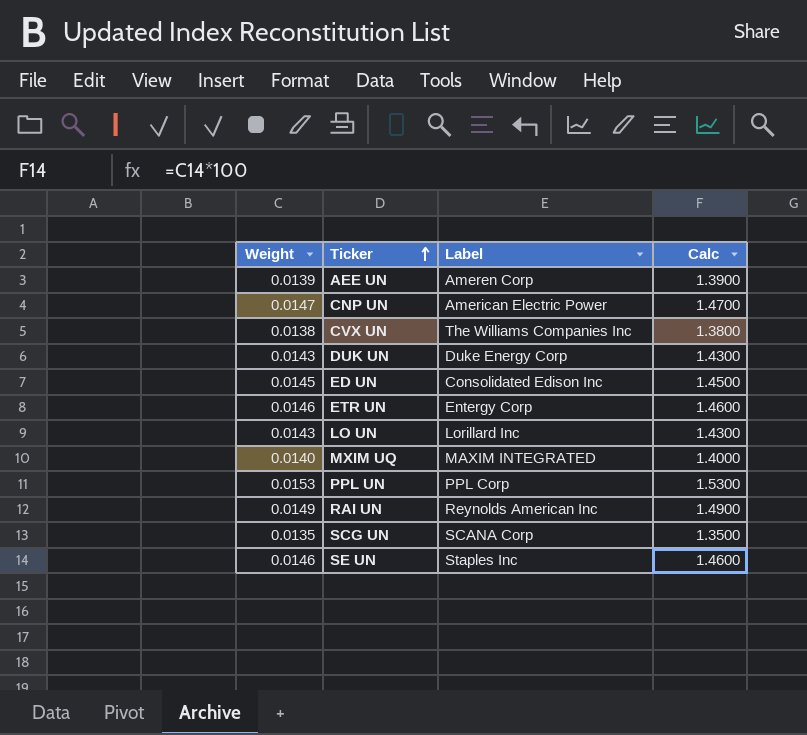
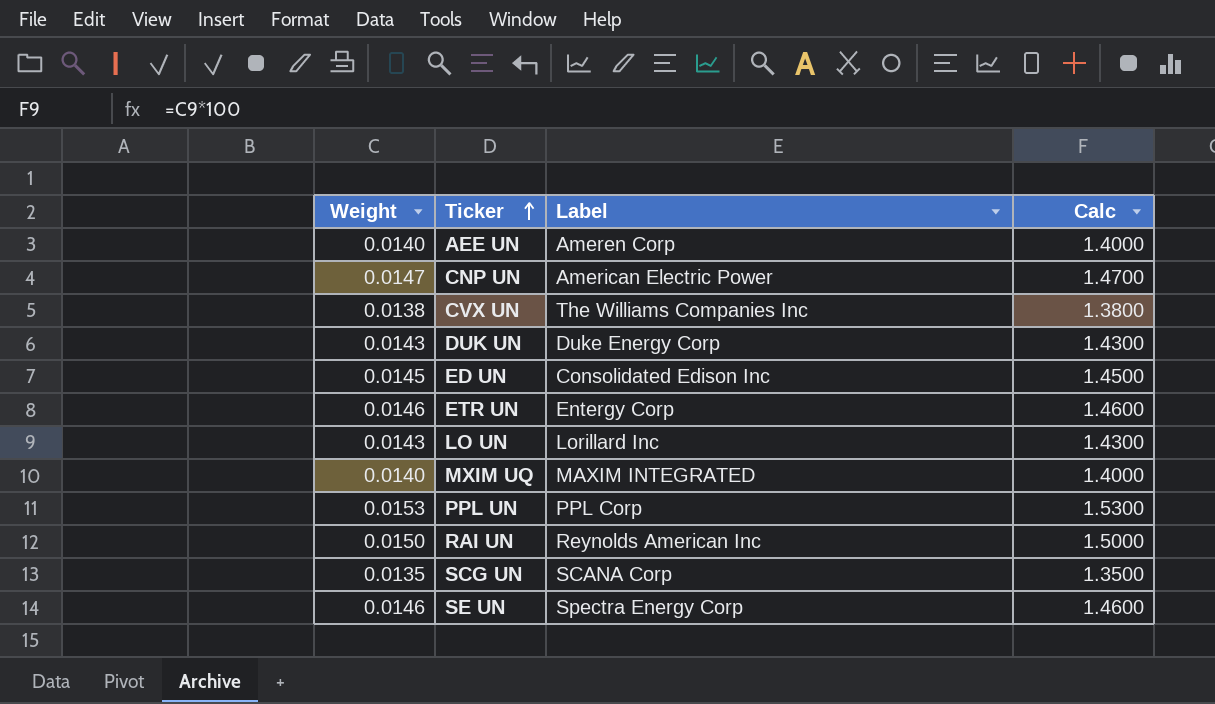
AEE UN | Weight: 0.0139 -> 0.0140
AEE UN | Calc: 1.3900 -> 1.4000
RAI UN | Weight: 0.0149 -> 0.0150
RAI UN | Calc: 1.4900 -> 1.5000
SE UN | Label: Staples Inc -> Spectra Energy Corp

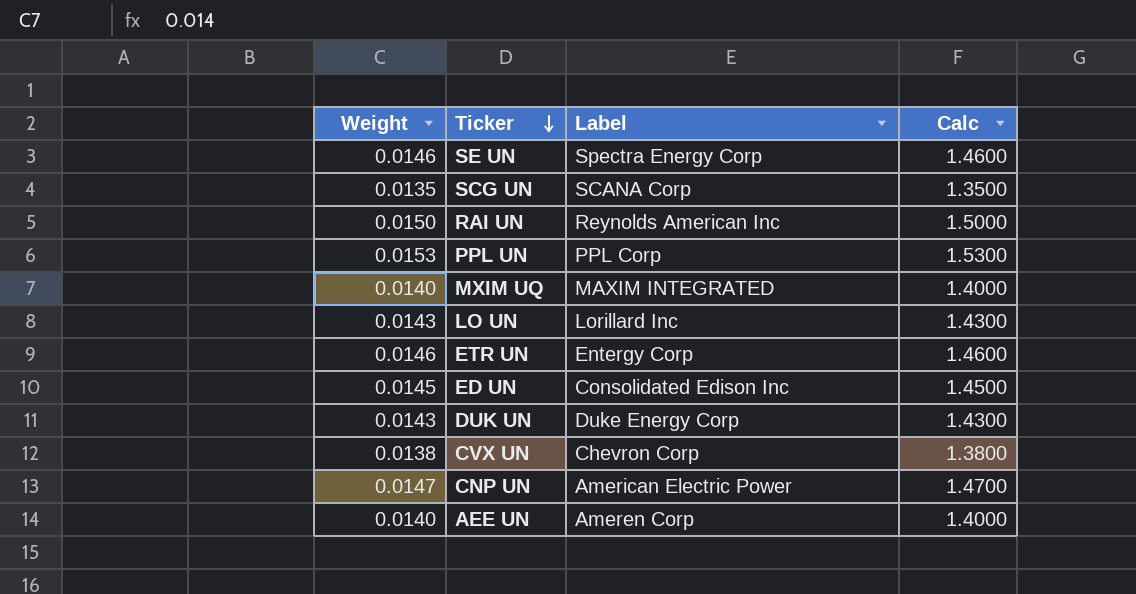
row order: Ticker ascending -> Ticker descending
CVX UN | Label: The Williams Companies Inc -> Chevron Corp

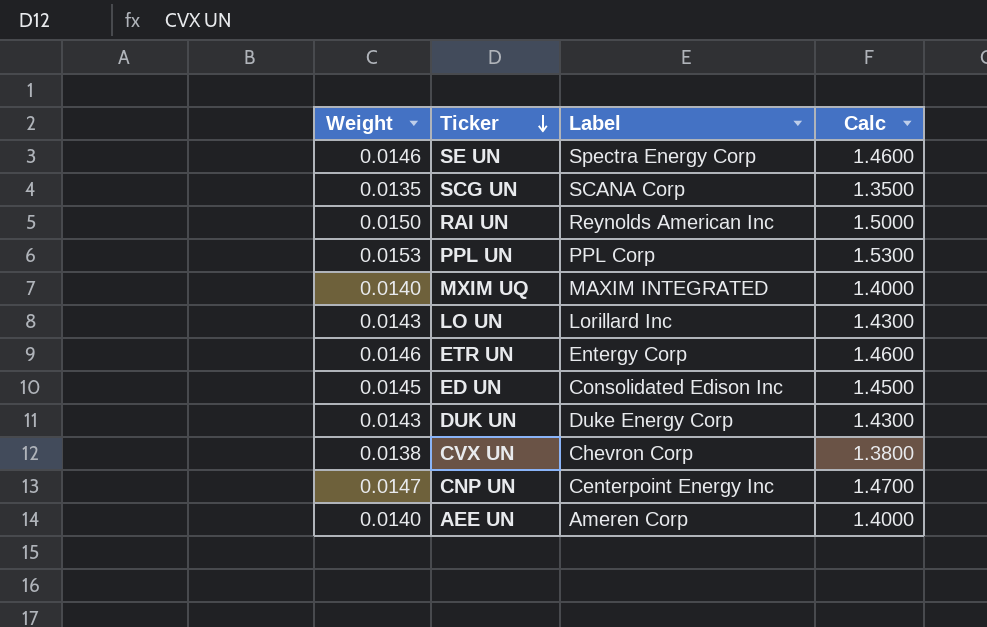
CNP UN | Label: American Electric Power -> Centerpoint Energy Inc

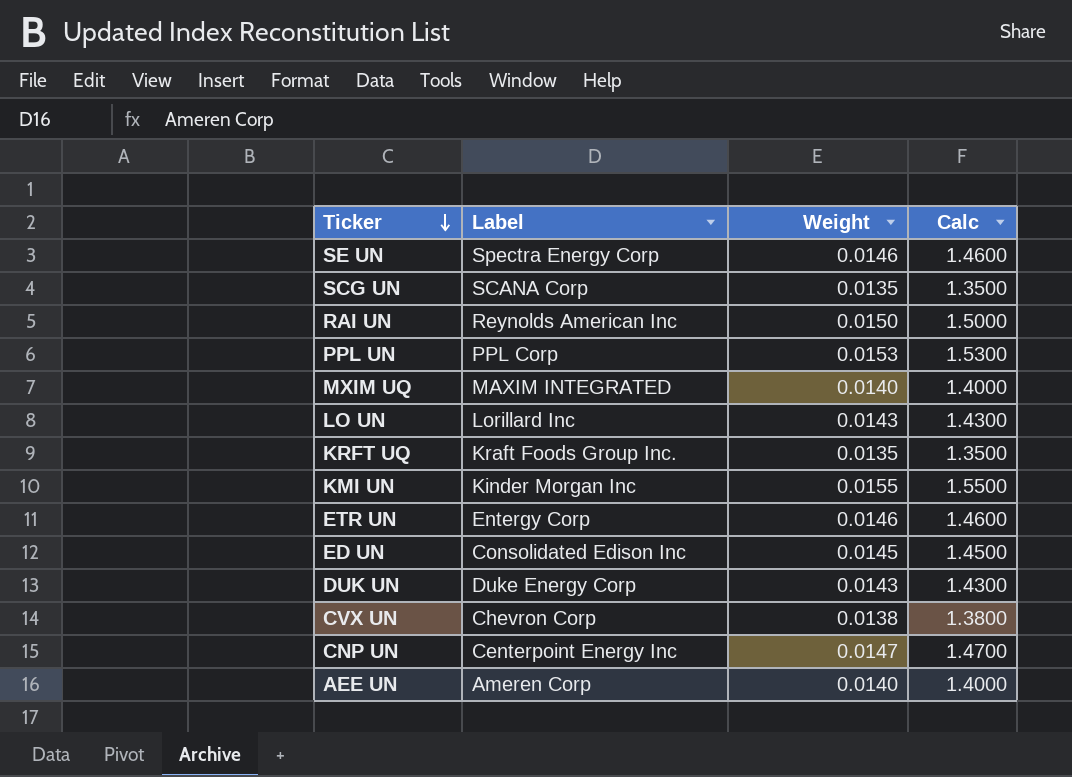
column Weight | position: 1 -> 3
row KRFT UQ: none -> Kraft Foods Group Inc. | 0.0135 | 1.3500
row KMI UN: none -> Kinder Morgan Inc | 0.0155 | 1.5500

